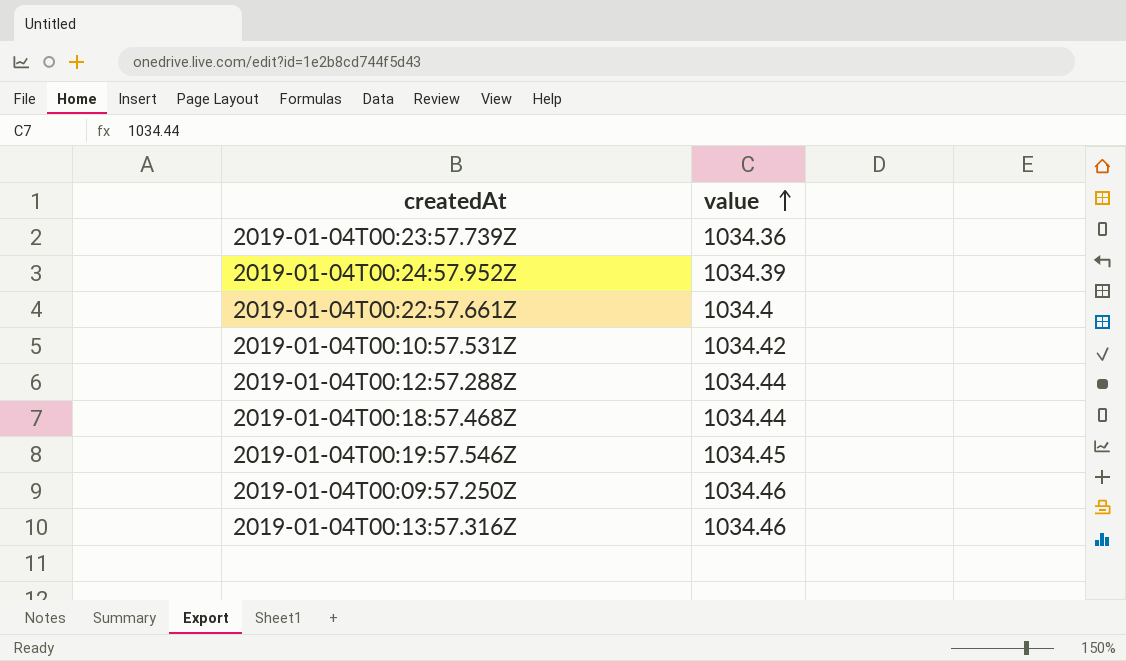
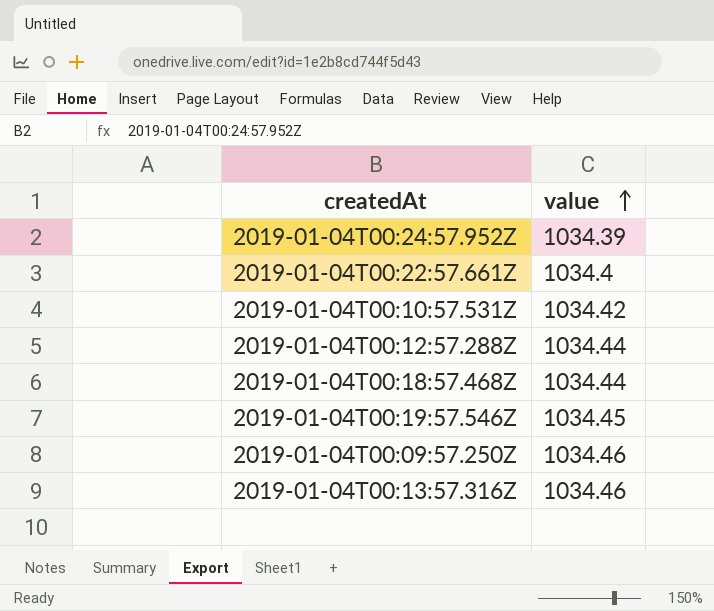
row 2019-01-04T00:23:57.739Z: 1034.36 -> none

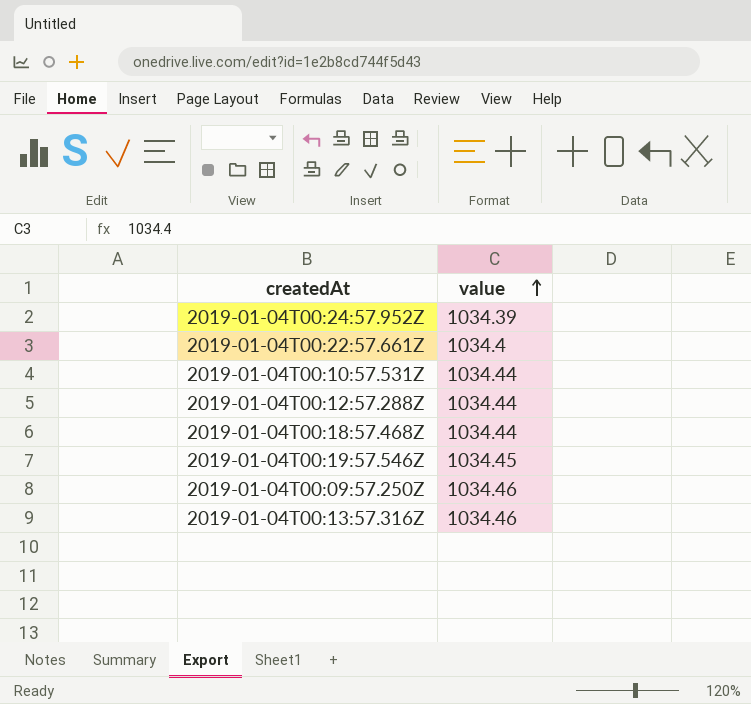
2019-01-04T00:10:57.531Z | value: 1034.42 -> 1034.44

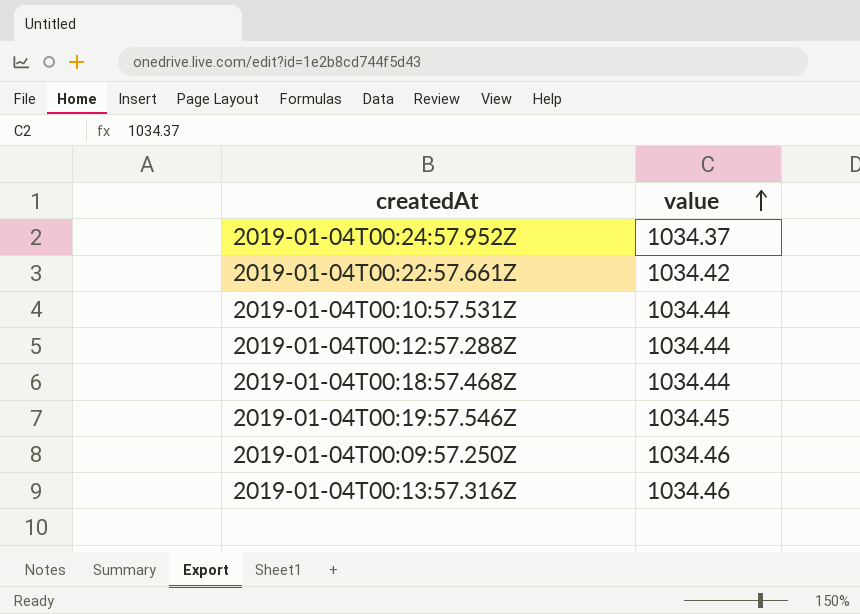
2019-01-04T00:24:57.952Z | value: 1034.39 -> 1034.37
2019-01-04T00:22:57.661Z | value: 1034.4 -> 1034.42

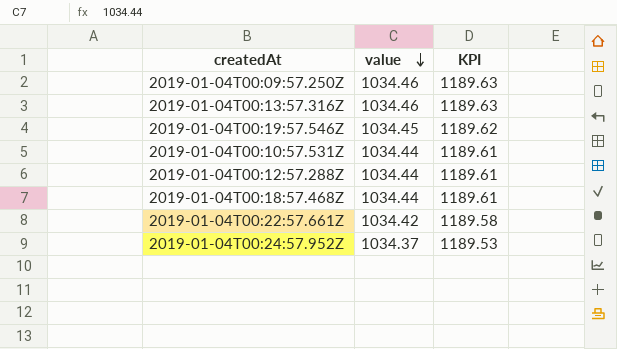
row order: value ascending -> value descending
column KPI | formula: none -> [value] * 1.15

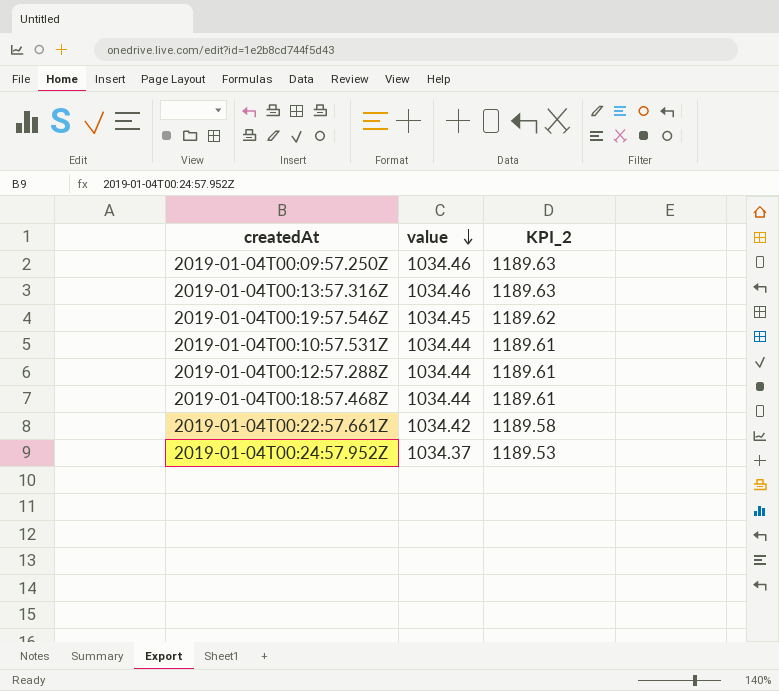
column name: KPI -> KPI_2

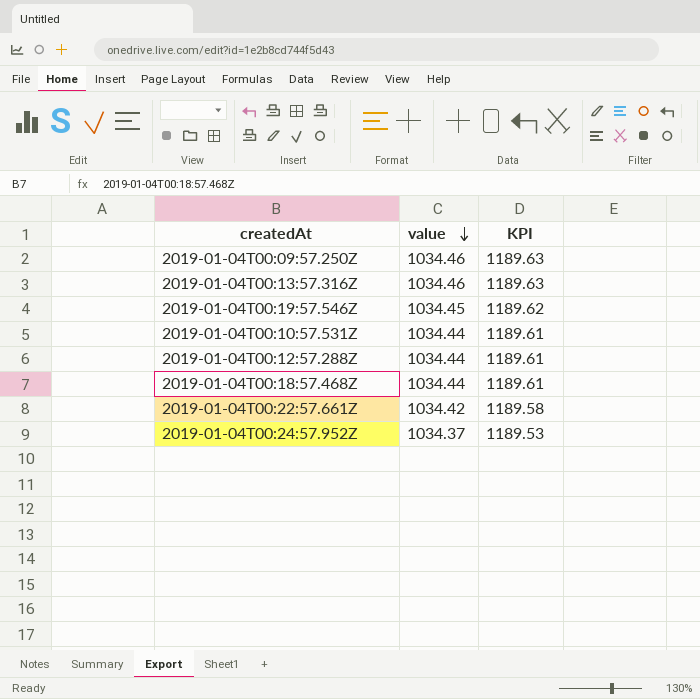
column name: KPI_2 -> KPI

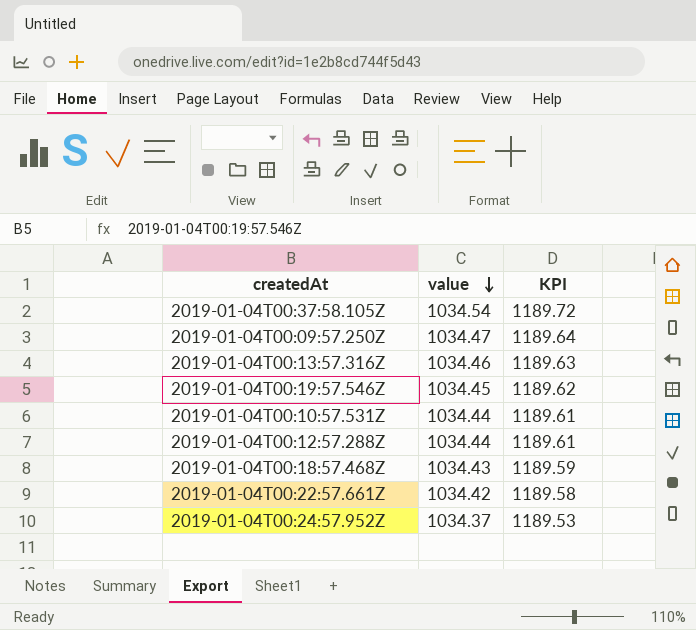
row 2019-01-04T00:37:58.105Z: none -> 1034.54 | 1189.72
2019-01-04T00:09:57.250Z | value: 1034.46 -> 1034.47
2019-01-04T00:09:57.250Z | KPI: 1189.63 -> 1189.64
2019-01-04T00:18:57.468Z | value: 1034.44 -> 1034.43
2019-01-04T00:18:57.468Z | KPI: 1189.61 -> 1189.59

